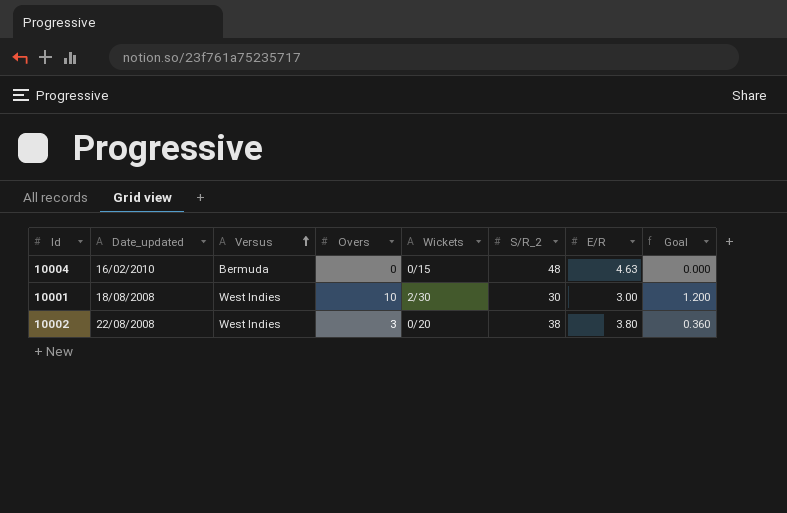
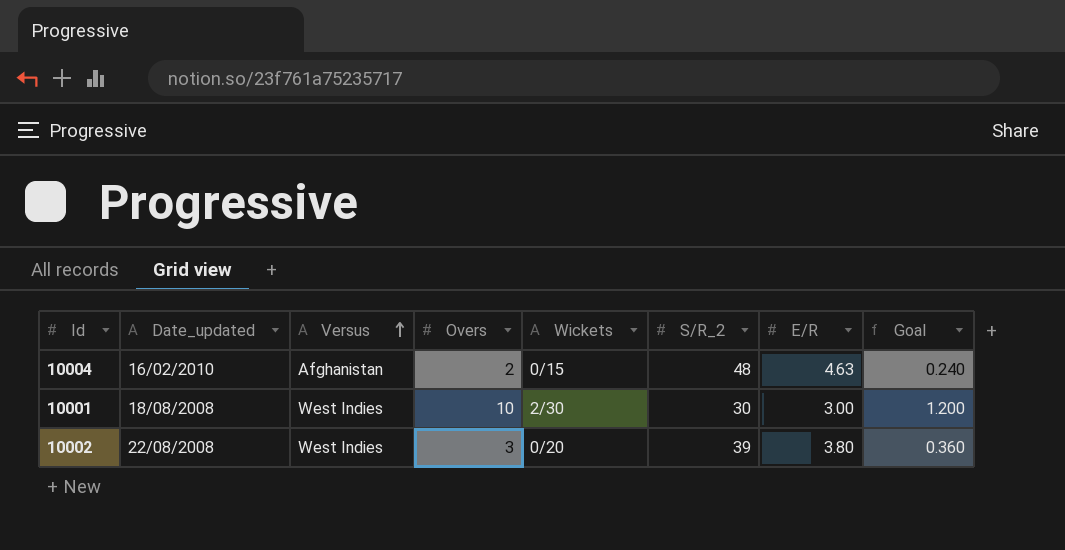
10004 | Versus: Bermuda -> Afghanistan
10004 | Overs: 0 -> 2
10004 | Goal: 0.000 -> 0.240
10002 | S/R_2: 38 -> 39

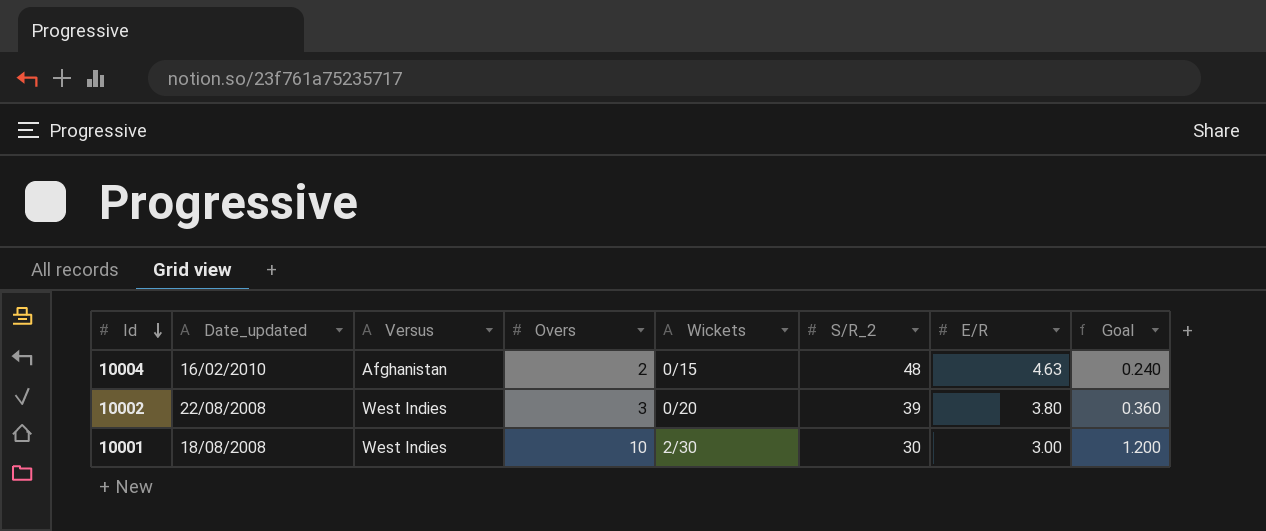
row order: Versus ascending -> Id descending

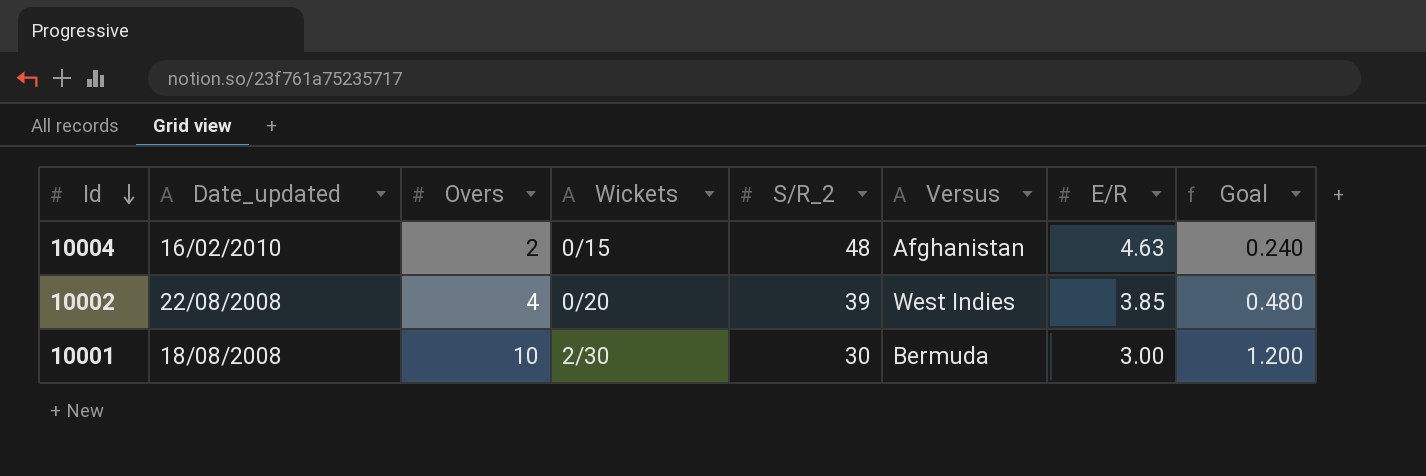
column Versus | position: 3 -> 6
10002 | Overs: 3 -> 4
10002 | E/R: 3.80 -> 3.85
10002 | Goal: 0.360 -> 0.480
10001 | Versus: West Indies -> Bermuda

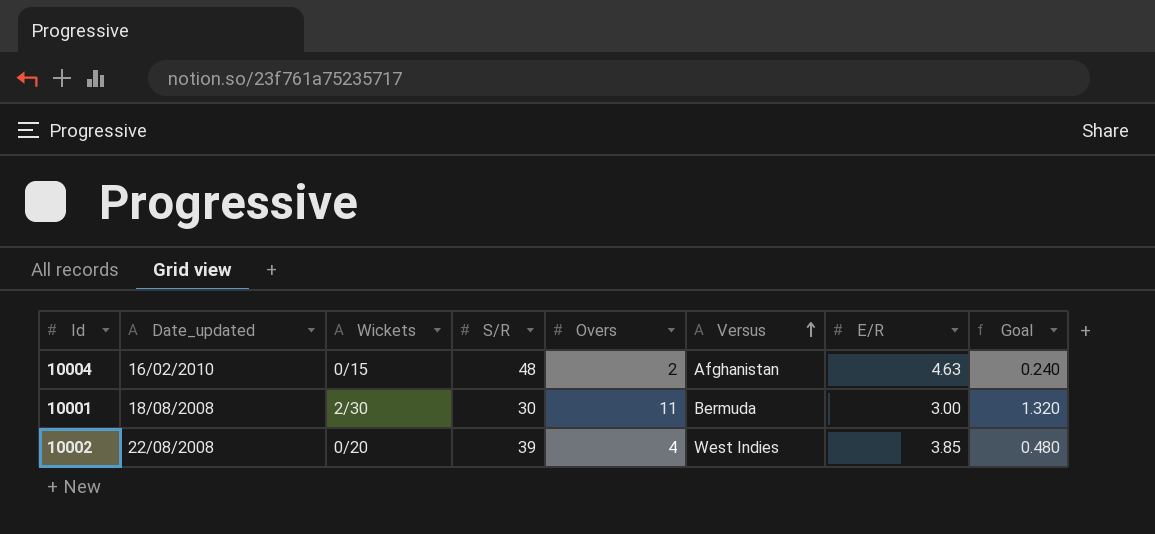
row order: Id descending -> Versus ascending
column name: S/R_2 -> S/R
column Overs | position: 3 -> 5
10001 | Overs: 10 -> 11
10001 | Goal: 1.200 -> 1.320

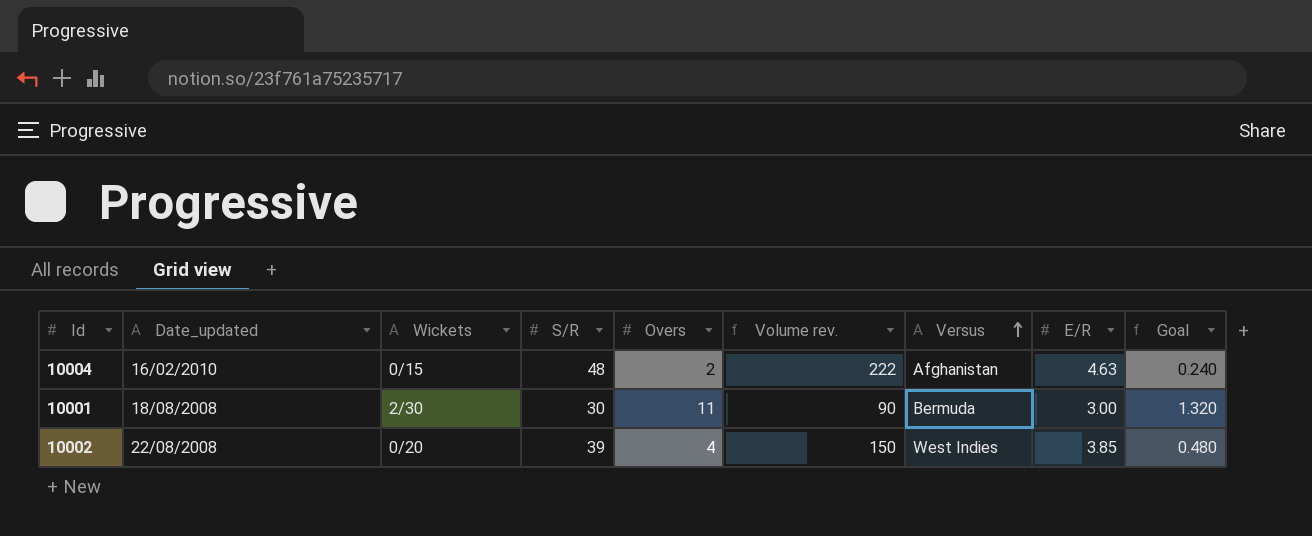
column Volume rev. | formula: none -> [S/R] * [E/R]

